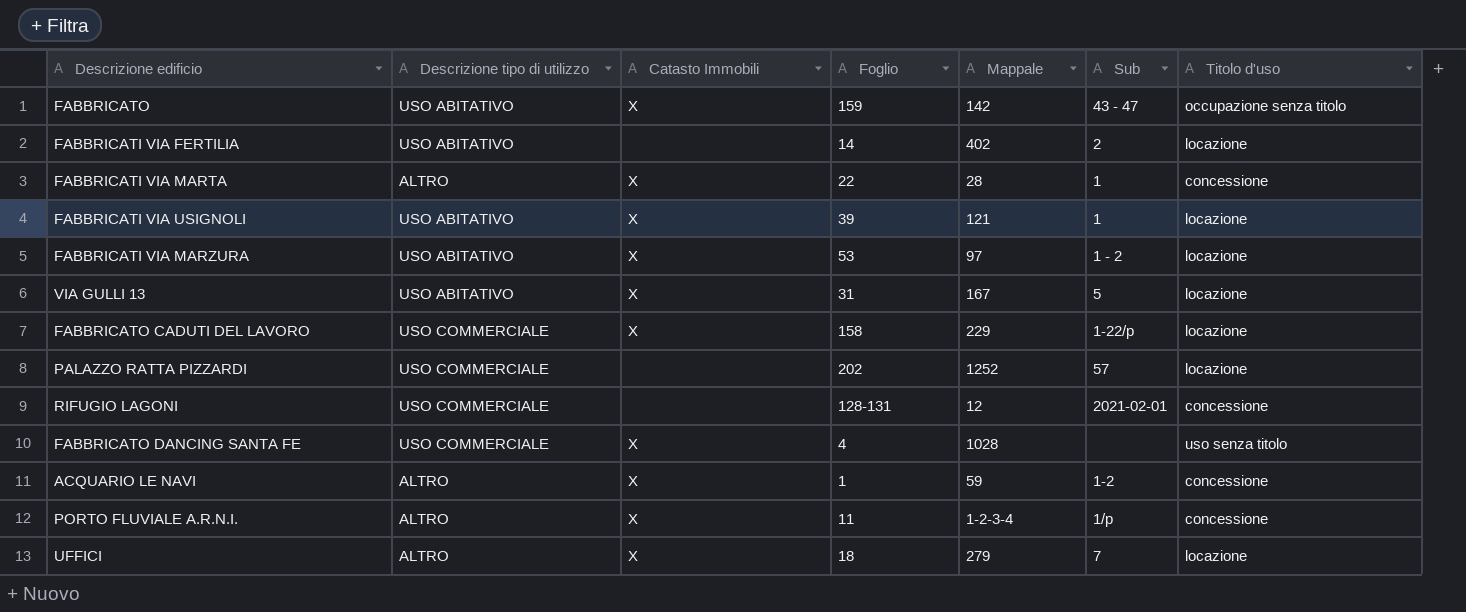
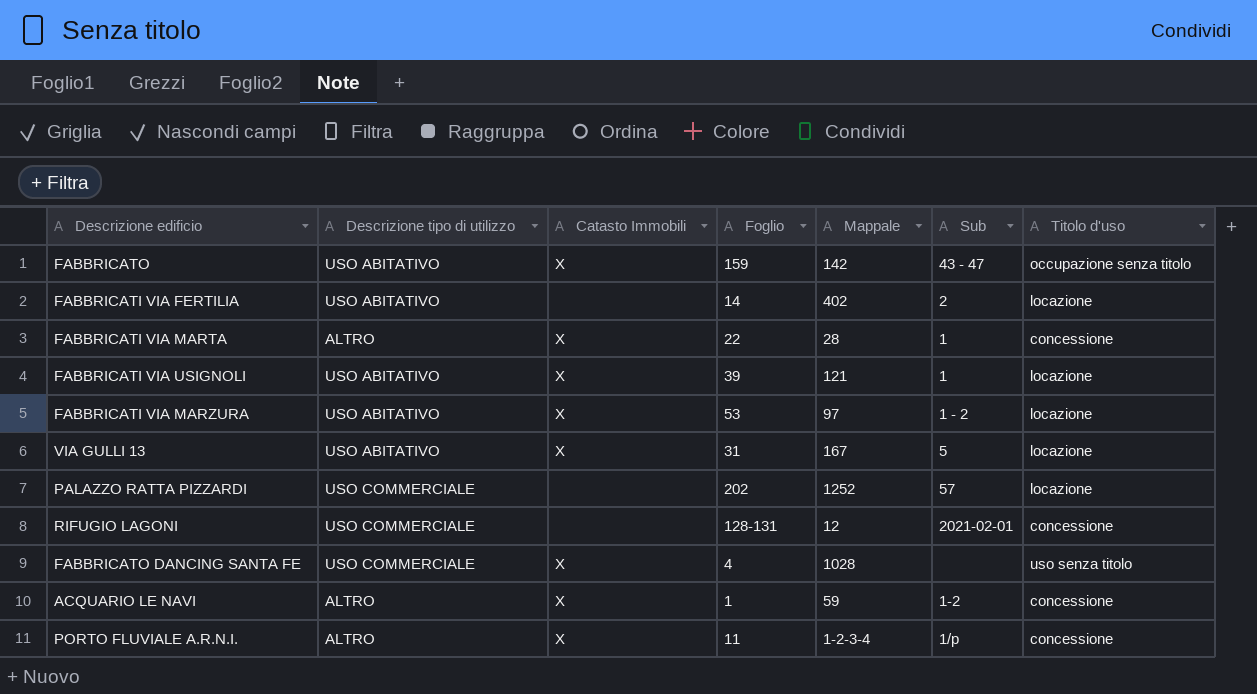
row FABBRICATO CADUTI DEL LAVORO: USO COMMERCIALE | X | 158 | 229 | 1-22/p | locazione -> none
row UFFICI: ALTRO | X | 18 | 279 | 7 | locazione -> none

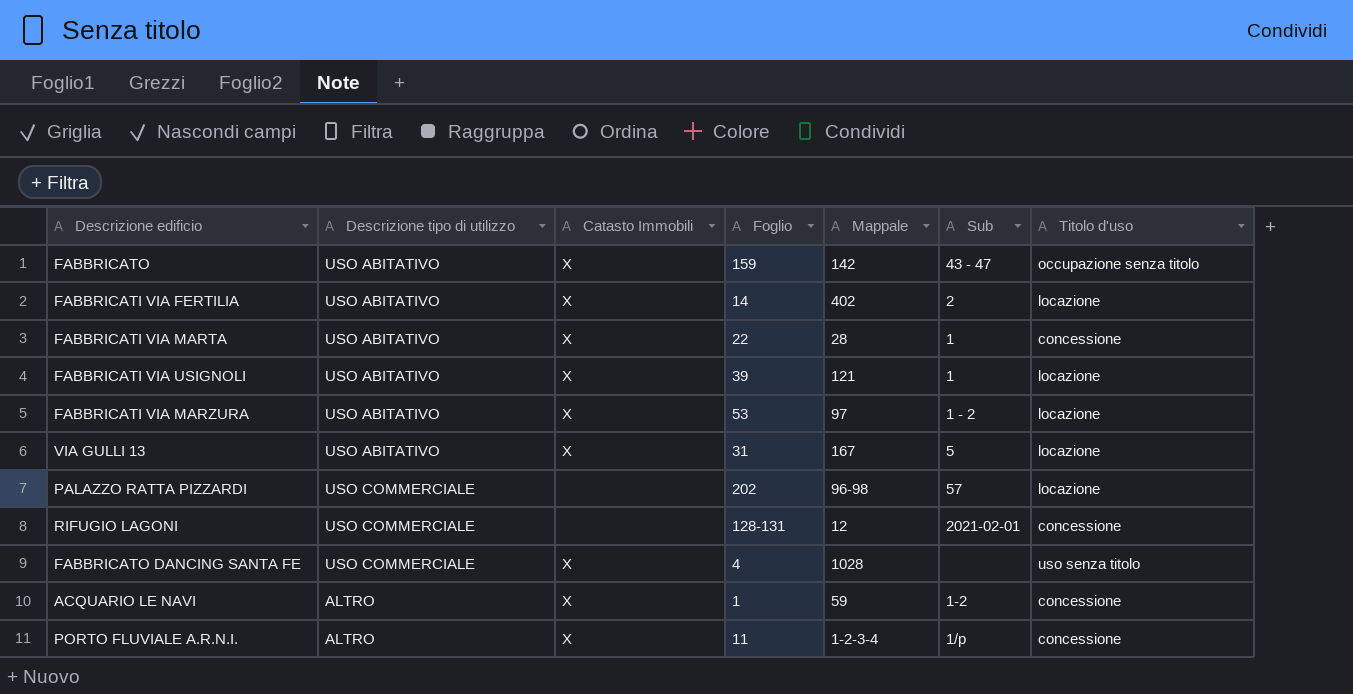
FABBRICATI VIA FERTILIA | Catasto Immobili: none -> X
FABBRICATI VIA MARTA | Descrizione tipo di utilizzo: ALTRO -> USO ABITATIVO
PALAZZO RATTA PIZZARDI | Mappale: 1252 -> 96-98

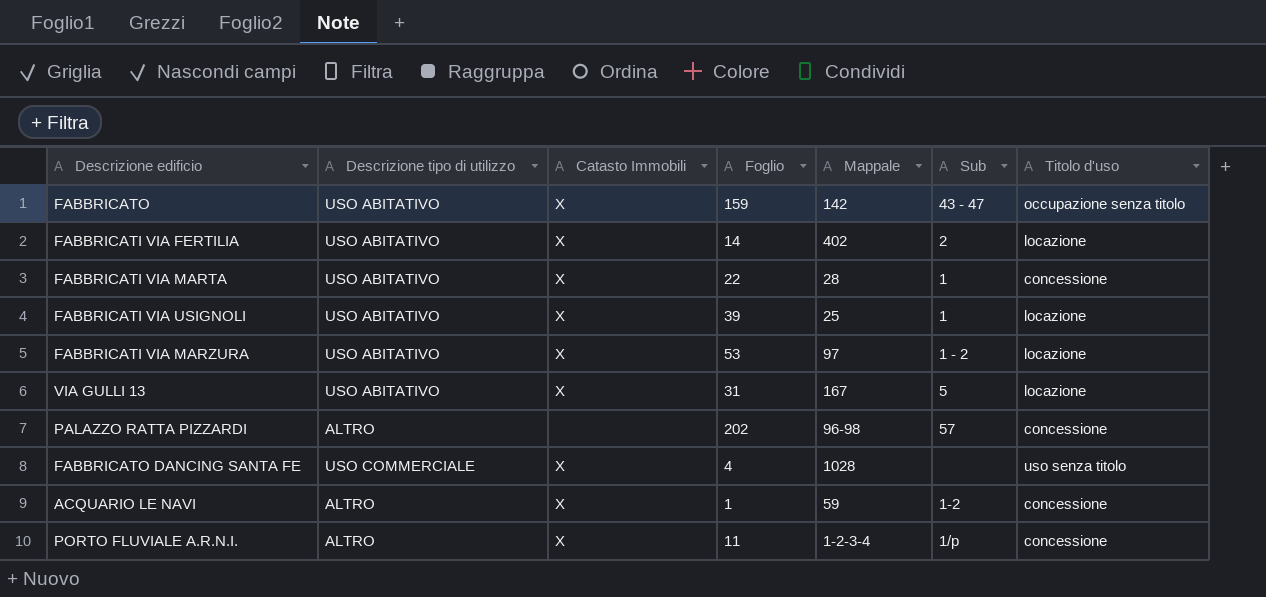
row RIFUGIO LAGONI: USO COMMERCIALE | none | 128-131 | 12 | 2021-02-01 | concessione -> none
FABBRICATI VIA USIGNOLI | Mappale: 121 -> 25
PALAZZO RATTA PIZZARDI | Descrizione tipo di utilizzo: USO COMMERCIALE -> ALTRO
PALAZZO RATTA PIZZARDI | Titolo d'uso: locazione -> concessione

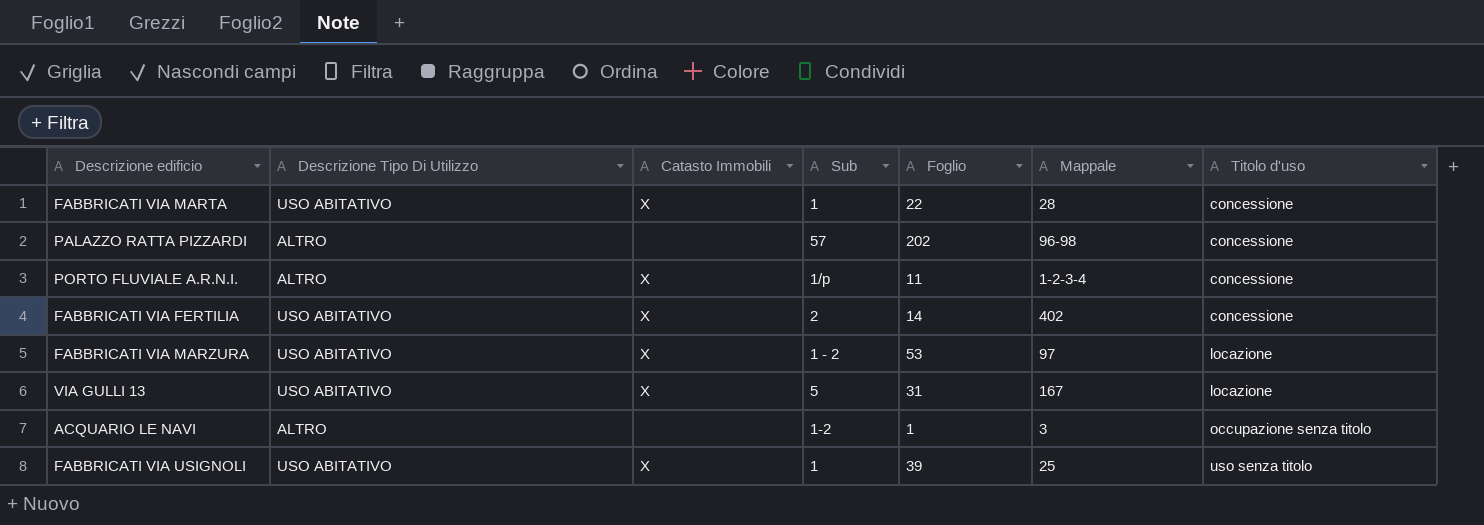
row order: none -> Titolo d'uso ascending
column name: Descrizione tipo di utilizzo -> Descrizione Tipo Di Utilizzo
column Sub | position: 6 -> 4
row FABBRICATO: USO ABITATIVO | X | 159 | 142 | 43 - 47 | occupazione senza titolo -> none
row FABBRICATO DANCING SANTA FE: USO COMMERCIALE | X | 4 | 1028 | none | uso senza titolo -> none
FABBRICATI VIA FERTILIA | Titolo d'uso: locazione -> concessione
ACQUARIO LE NAVI | Catasto Immobili: X -> none
ACQUARIO LE NAVI | Mappale: 59 -> 3
ACQUARIO LE NAVI | Titolo d'uso: concessione -> occupazione senza titolo
FABBRICATI VIA USIGNOLI | Titolo d'uso: locazione -> uso senza titolo

